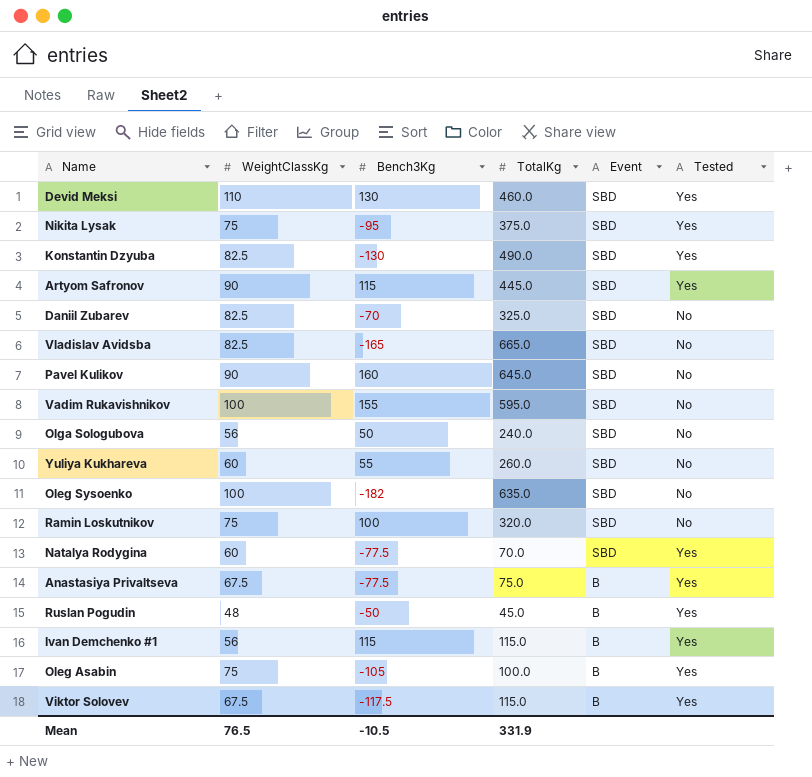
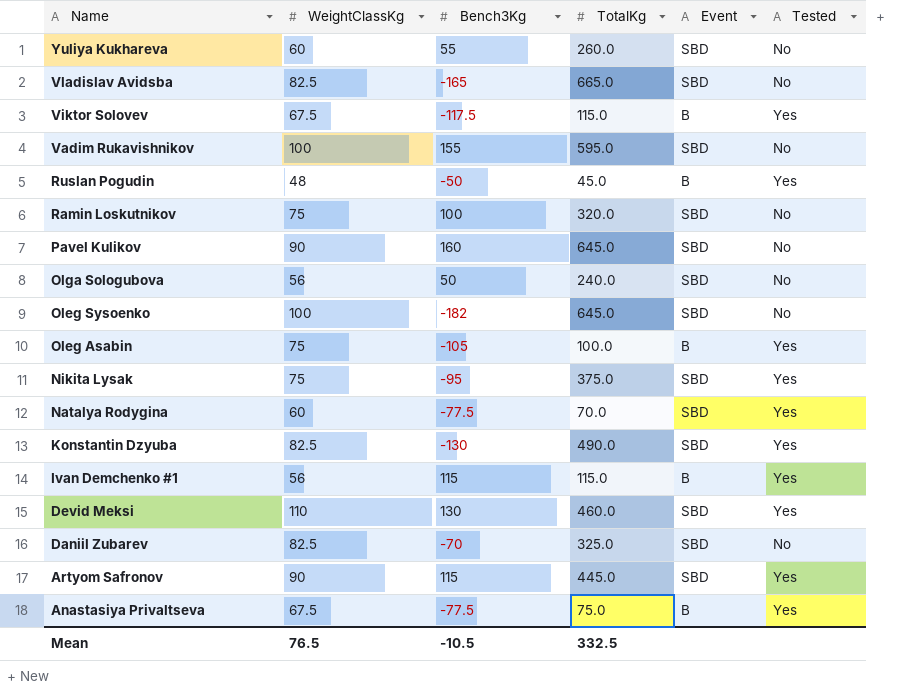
row order: Event descending -> Name descending
Oleg Sysoenko | TotalKg: 635.0 -> 645.0
Mean | TotalKg: 331.9 -> 332.5

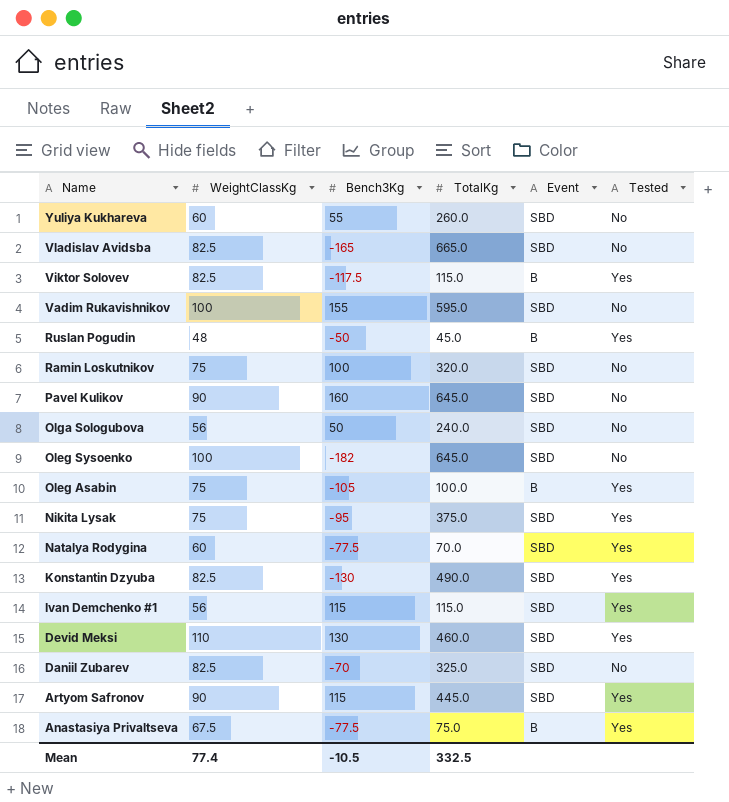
Viktor Solovev | WeightClassKg: 67.5 -> 82.5
Ivan Demchenko #1 | Event: B -> SBD
Mean | WeightClassKg: 76.5 -> 77.4

